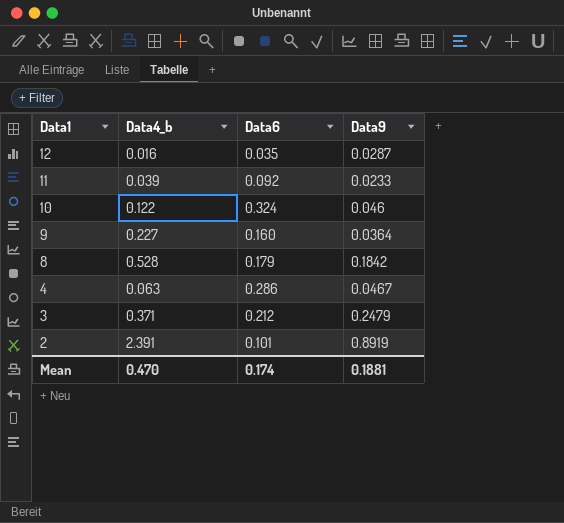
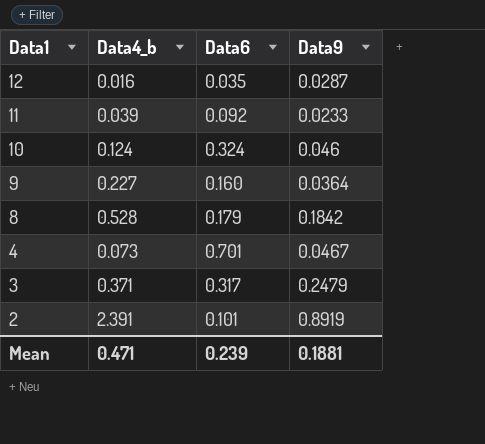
10 | Data4_b: 0.122 -> 0.124
4 | Data4_b: 0.063 -> 0.073
4 | Data6: 0.286 -> 0.701
3 | Data6: 0.212 -> 0.317
Mean | Data4_b: 0.470 -> 0.471
Mean | Data6: 0.174 -> 0.239

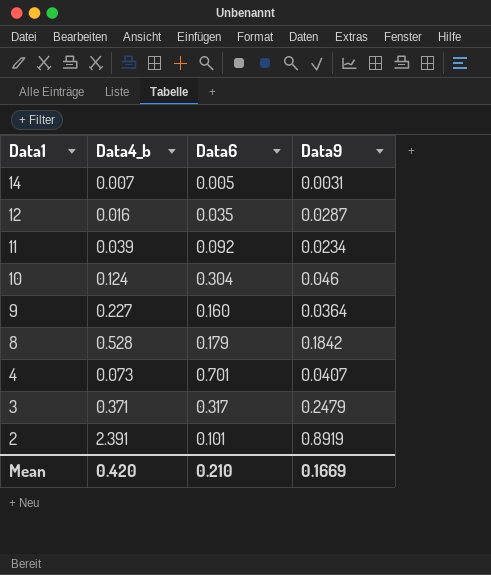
row 14: none -> 0.007 | 0.005 | 0.0031
11 | Data9: 0.0233 -> 0.0234
10 | Data6: 0.324 -> 0.304
4 | Data9: 0.0467 -> 0.0407
Mean | Data4_b: 0.471 -> 0.420
Mean | Data6: 0.239 -> 0.210
Mean | Data9: 0.1881 -> 0.1669

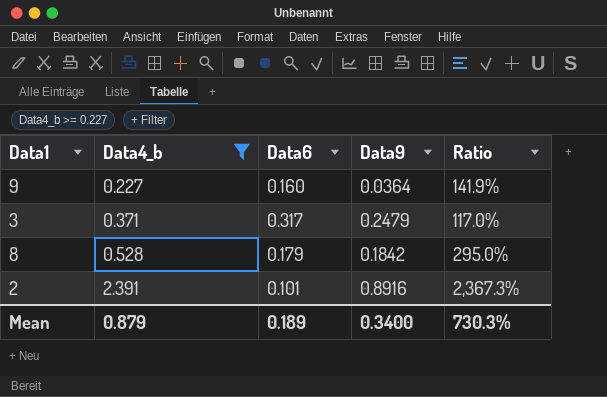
filter: none -> Data4_b >= 0.227
row order: Data1 descending -> Data4_b ascending
column Ratio | formula: none -> [Data4_b] / [Data6]
2 | Data9: 0.8919 -> 0.8916
Mean | Data4_b: 0.420 -> 0.879
Mean | Data6: 0.210 -> 0.189
Mean | Data9: 0.1669 -> 0.3400

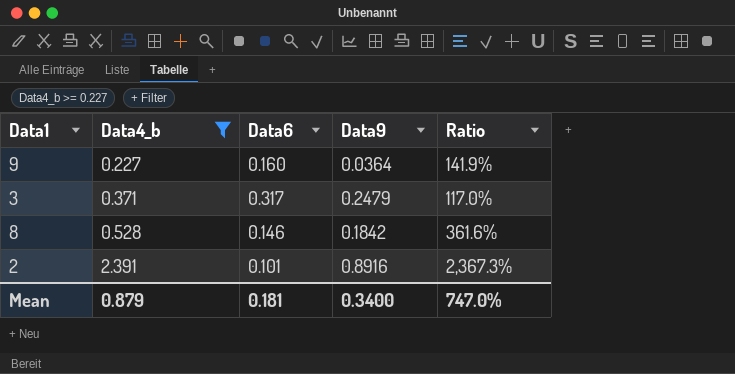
8 | Data6: 0.179 -> 0.146
8 | Ratio: 295.0% -> 361.6%
Mean | Data6: 0.189 -> 0.181
Mean | Ratio: 730.3% -> 747.0%

